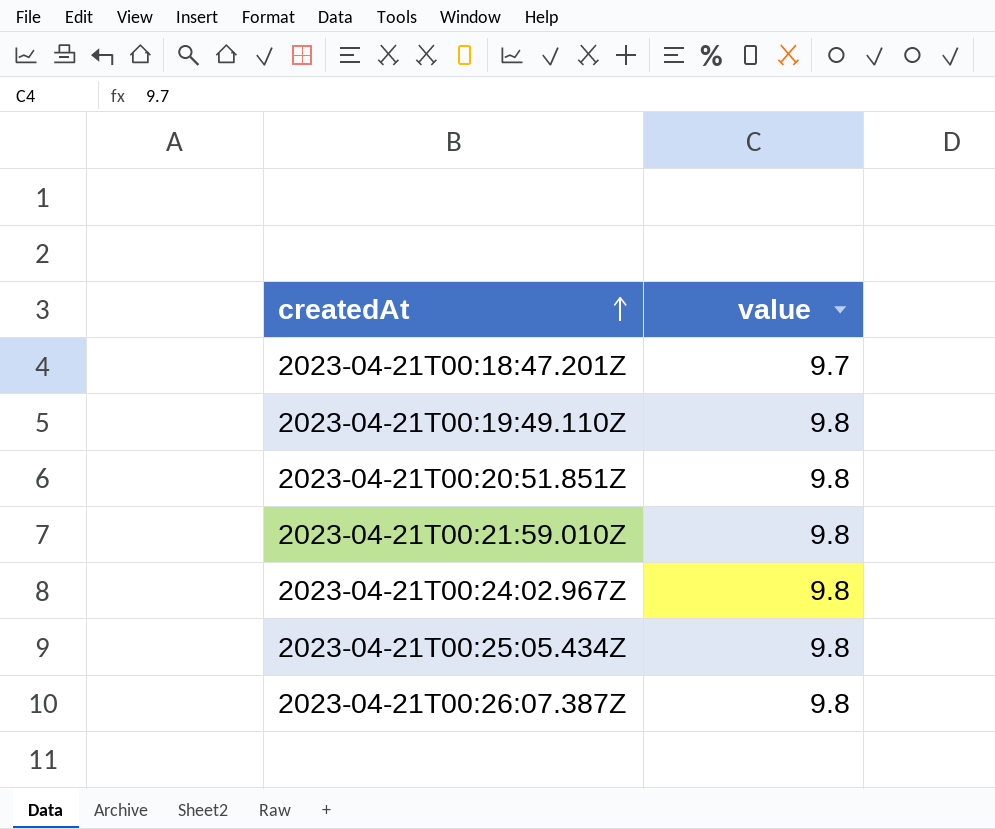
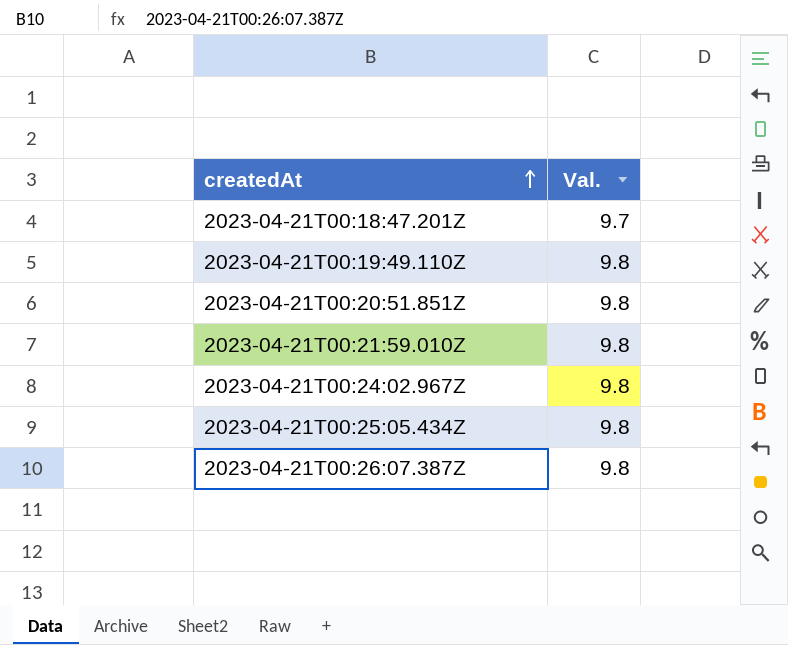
column name: value -> Val.

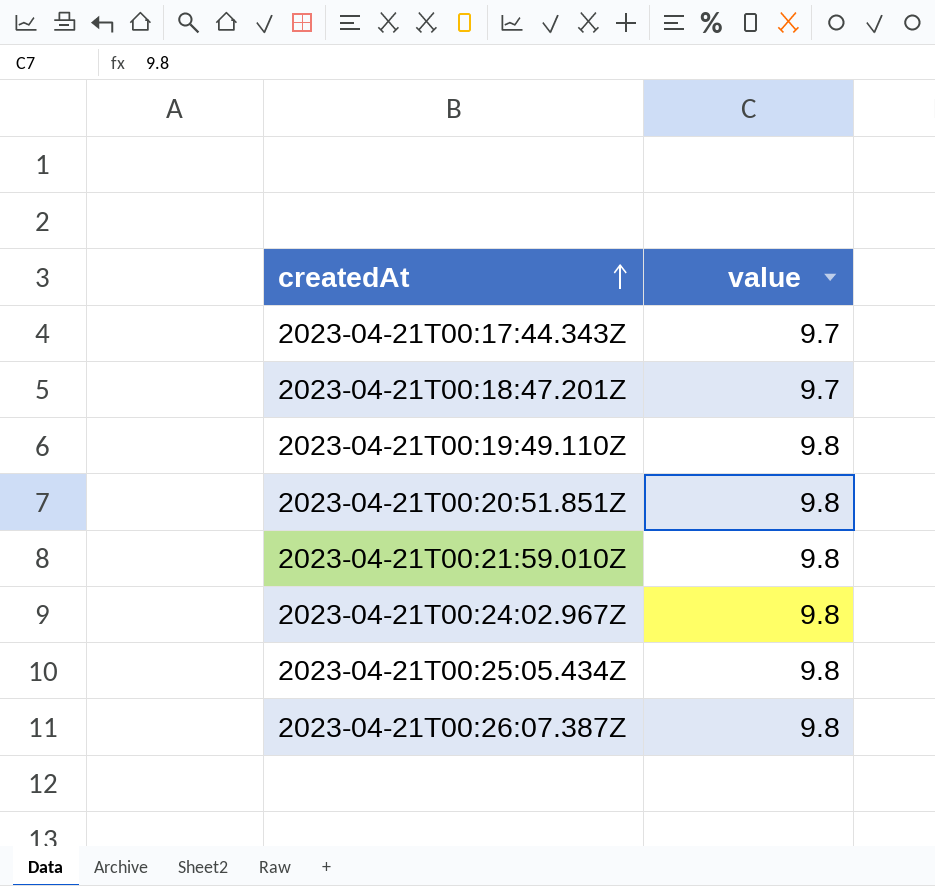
column name: Val. -> value
row 2023-04-21T00:17:44.343Z: none -> 9.7

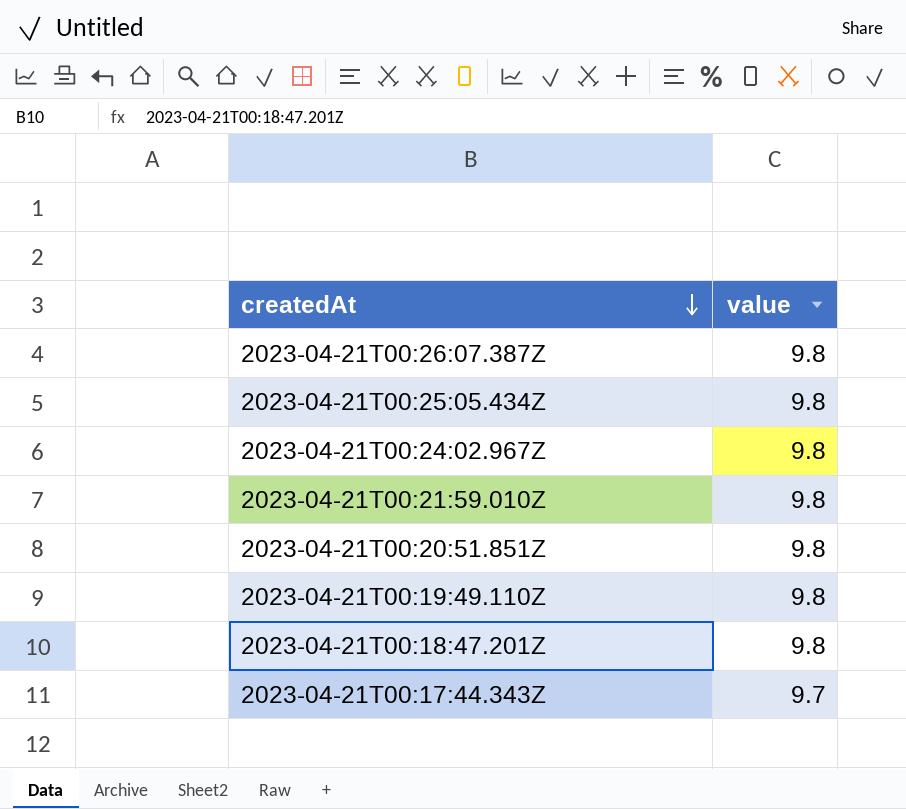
row order: createdAt ascending -> createdAt descending
2023-04-21T00:18:47.201Z | value: 9.7 -> 9.8

